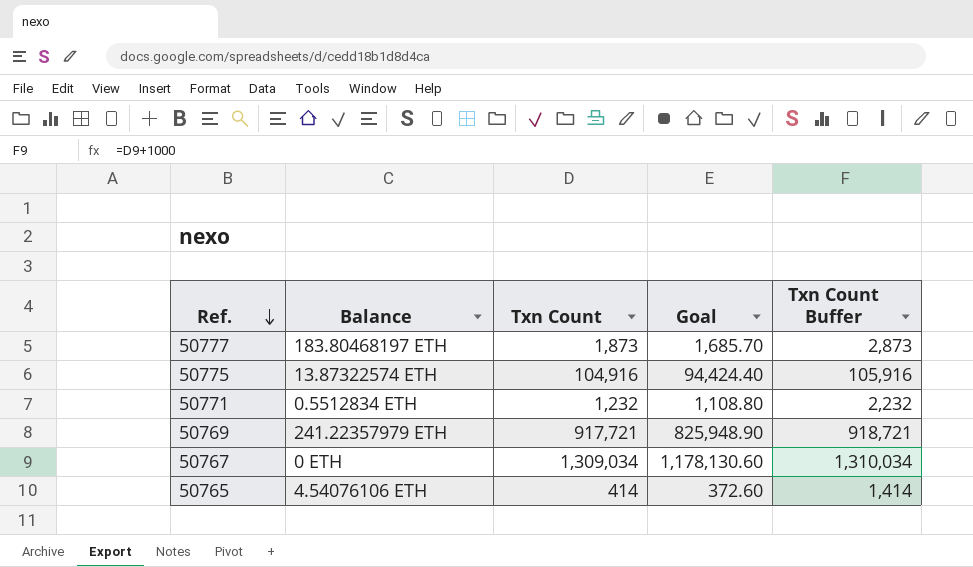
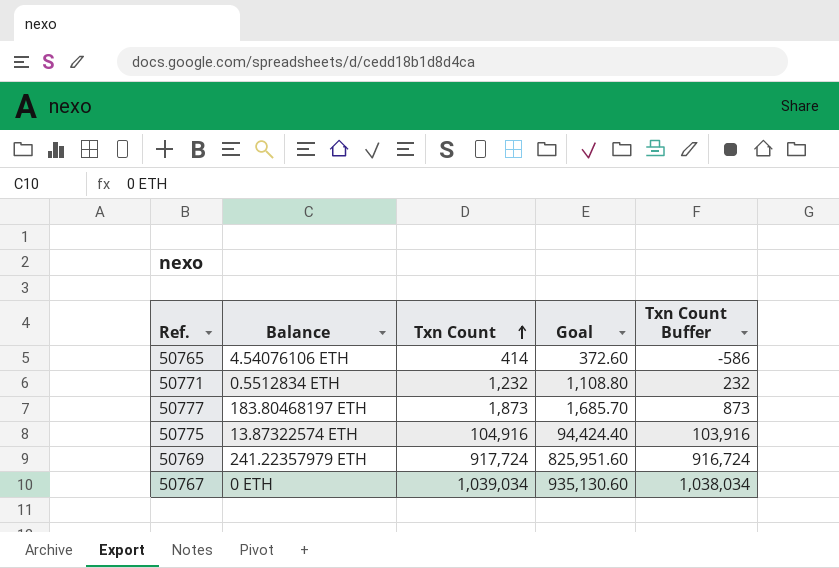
row order: Ref. descending -> Txn Count ascending
column Txn Count Buffer | formula: [Txn Count] + 1000 -> [Txn Count] - 1000
50769 | Txn Count: 917,721 -> 917,724
50769 | Goal: 825,948.90 -> 825,951.60
50767 | Txn Count: 1,309,034 -> 1,039,034
50767 | Goal: 1,178,130.60 -> 935,130.60

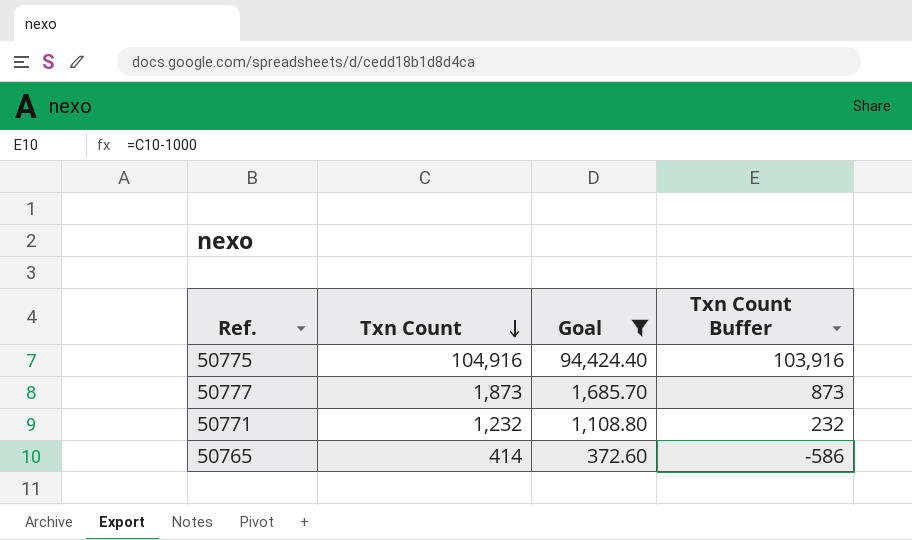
filter: none -> Goal <= 94,424.40
row order: Txn Count ascending -> Txn Count descending
column Balance | position: 2 -> none

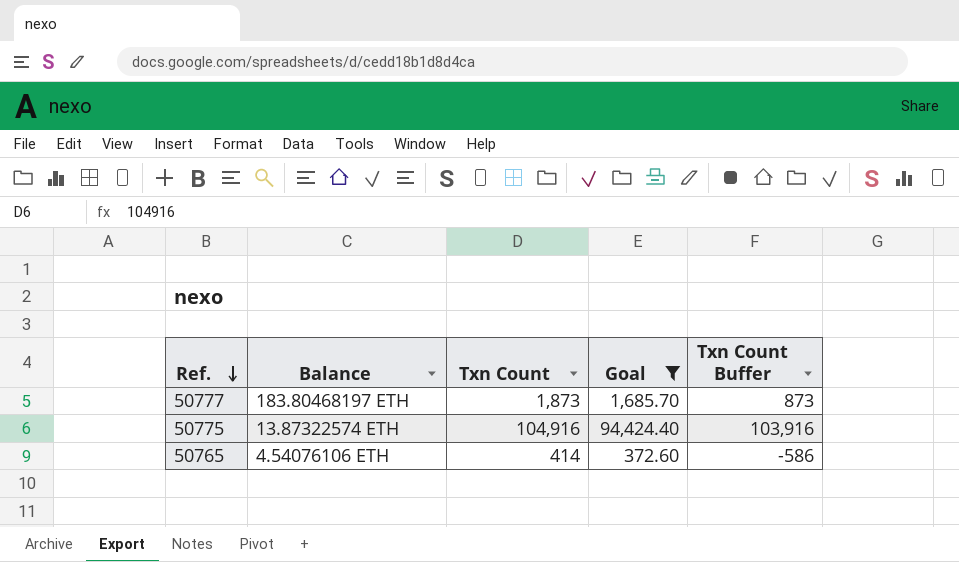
row order: Txn Count descending -> Ref. descending
column Balance | position: none -> 2
row 50771: 1,232 | 1,108.80 | 232 -> none

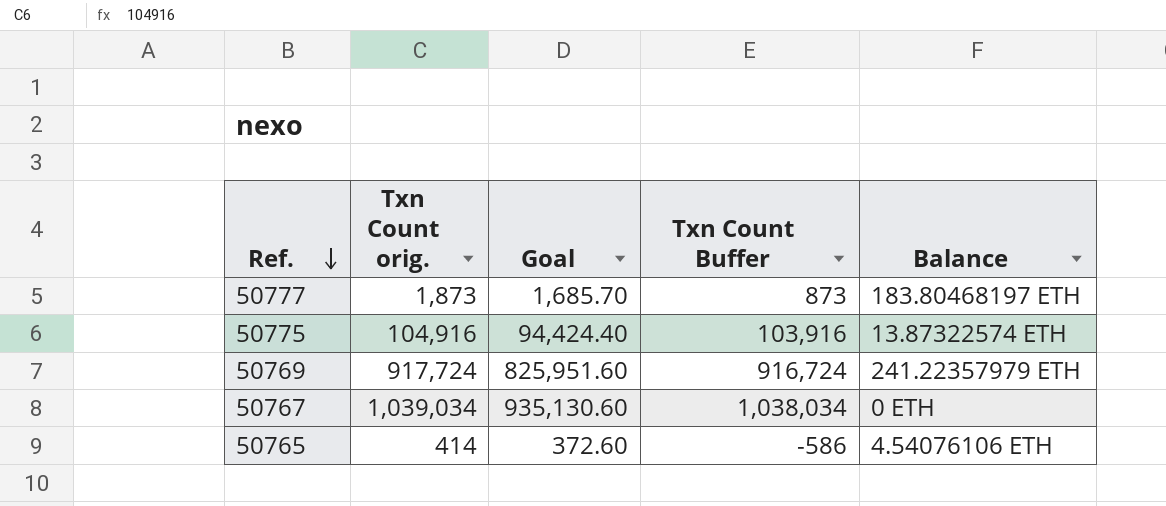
filter: Goal <= 94,424.40 -> none
column name: Txn Count -> Txn Count orig.
column Balance | position: 2 -> 5

